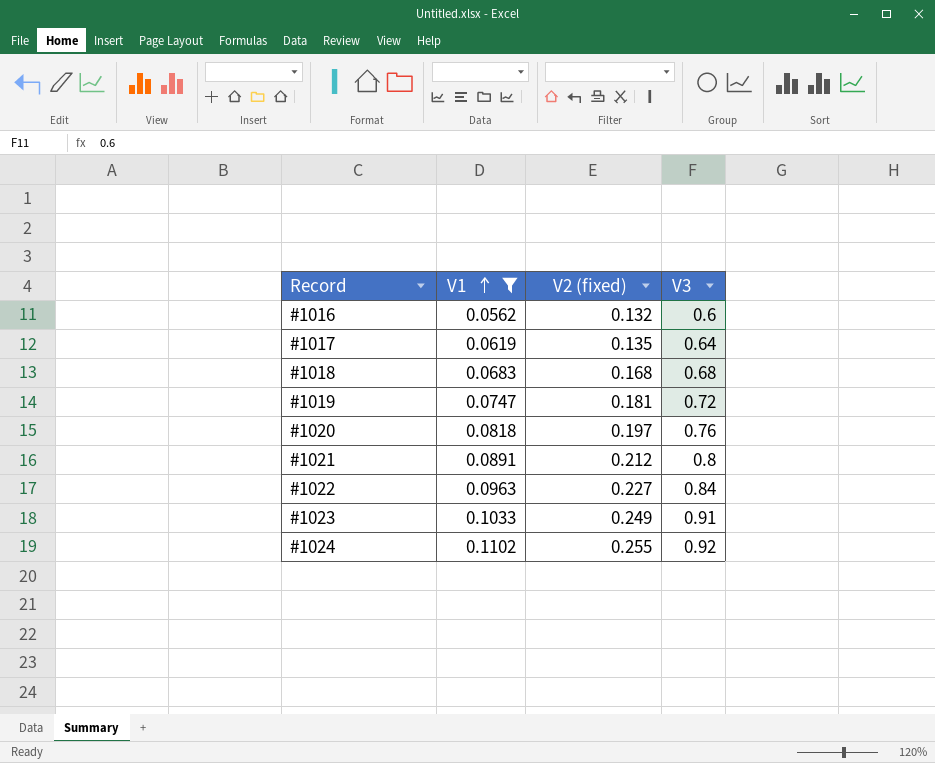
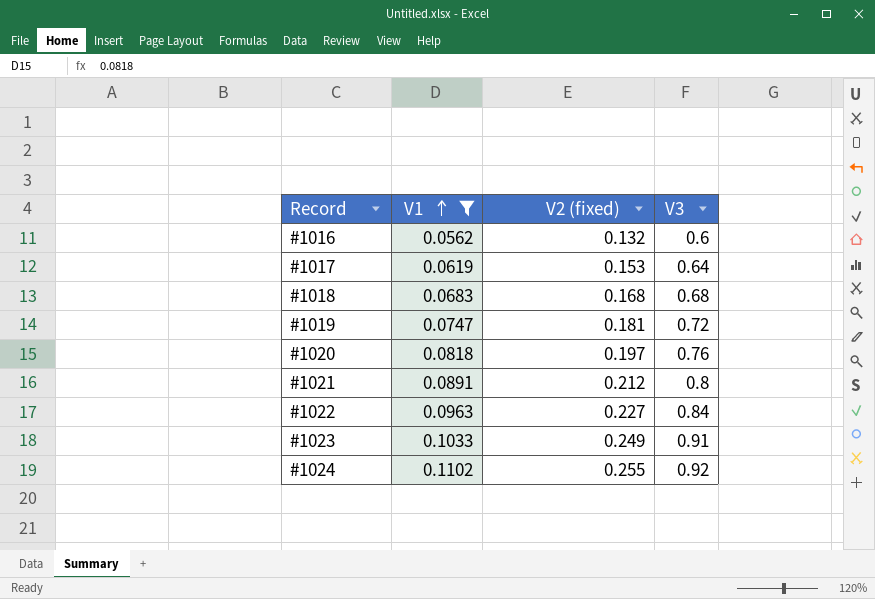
#1017 | V2 (fixed): 0.135 -> 0.153

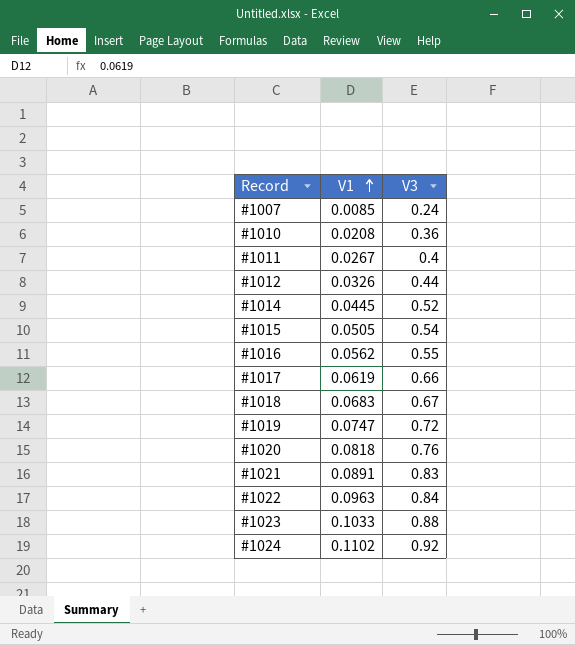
filter: V1 >= 0.0562 -> none
column V2 (fixed) | position: 3 -> none
#1016 | V3: 0.6 -> 0.55
#1017 | V3: 0.64 -> 0.66
#1018 | V3: 0.68 -> 0.67
#1021 | V3: 0.8 -> 0.83
#1023 | V3: 0.91 -> 0.88

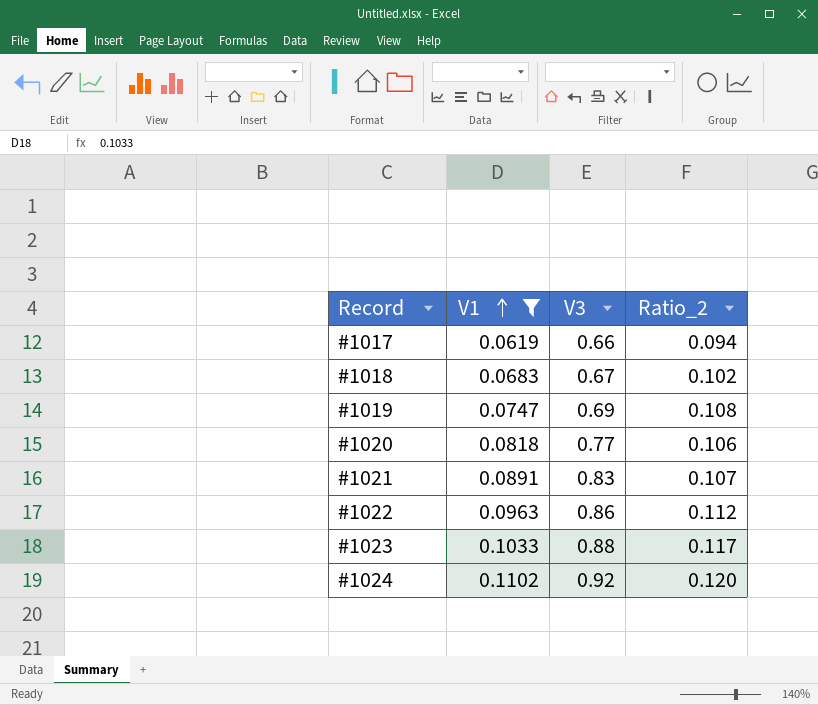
filter: none -> V1 >= 0.0619
column Ratio_2 | formula: none -> [V1] / [V3]
#1019 | V3: 0.72 -> 0.69
#1020 | V3: 0.76 -> 0.77
#1022 | V3: 0.84 -> 0.86

